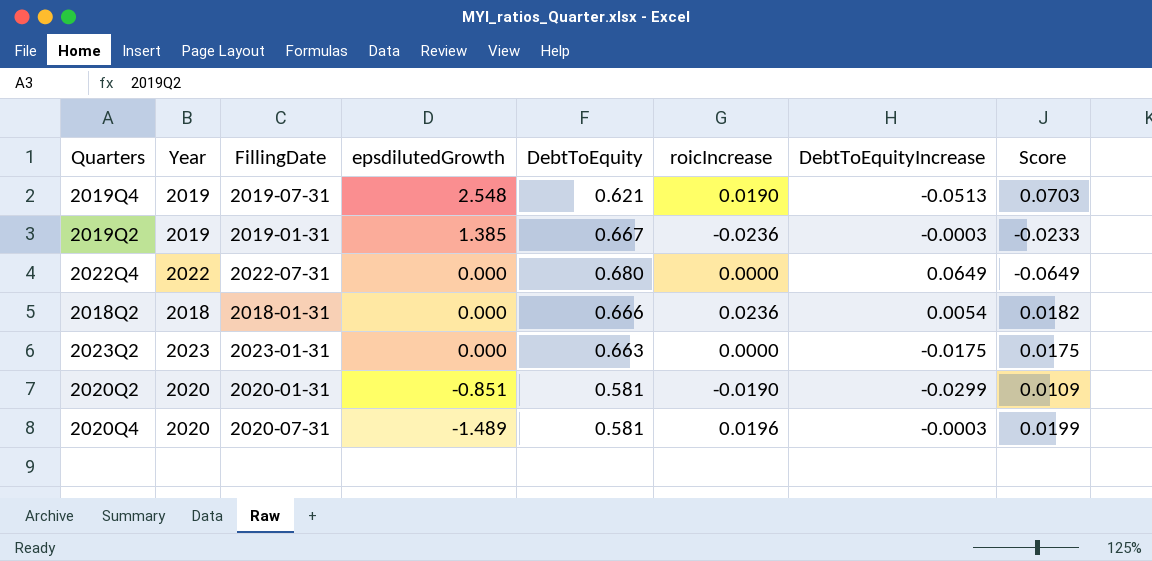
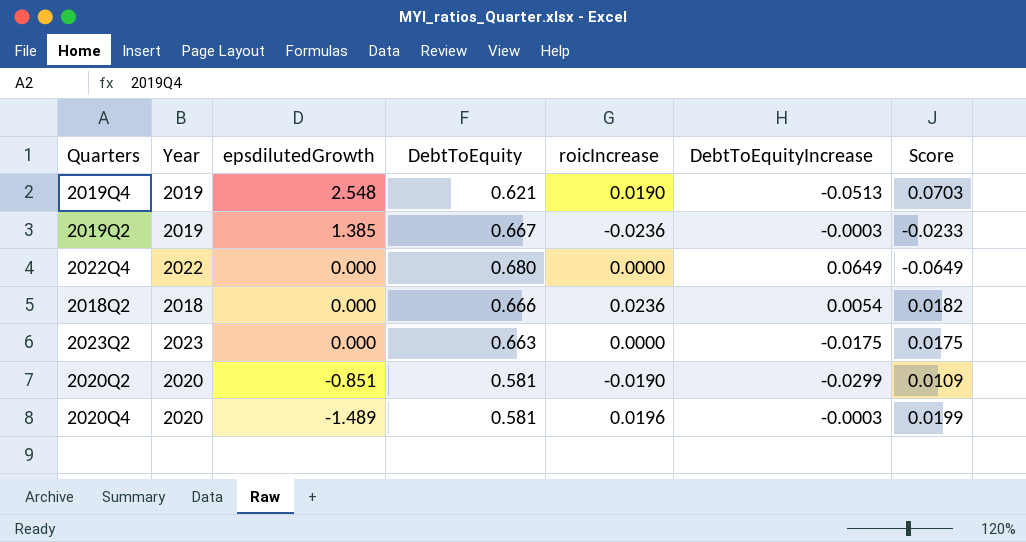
column FillingDate | position: 3 -> none

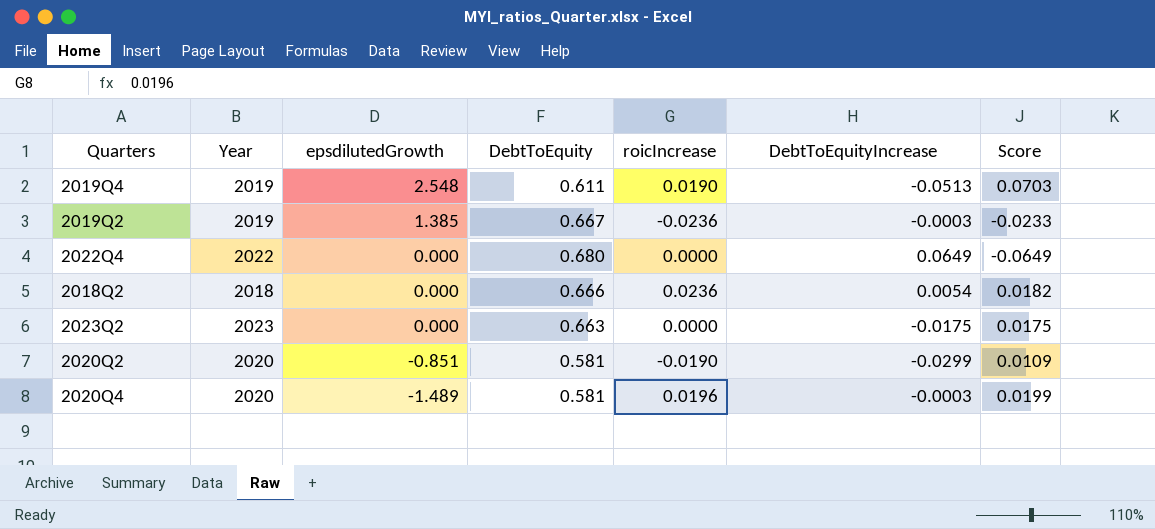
2019Q4 | DebtToEquity: 0.621 -> 0.611

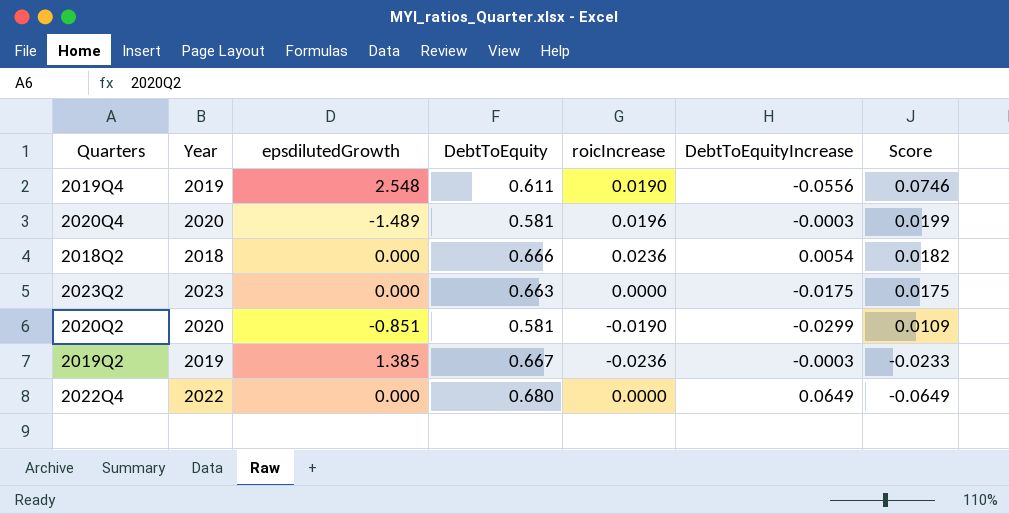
row order: epsdilutedGrowth descending -> Score descending
2019Q4 | DebtToEquityIncrease: -0.0513 -> -0.0556
2019Q4 | Score: 0.0703 -> 0.0746

